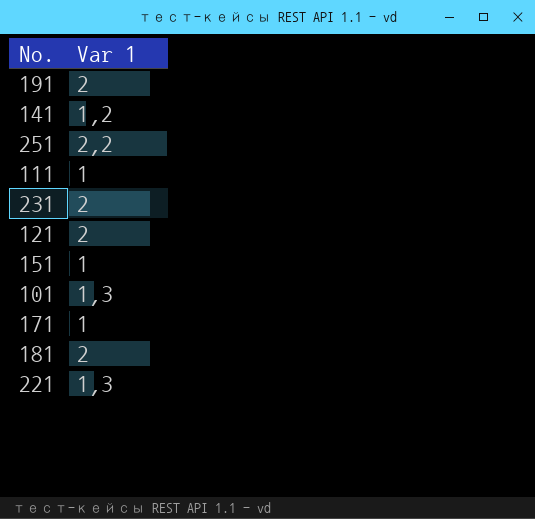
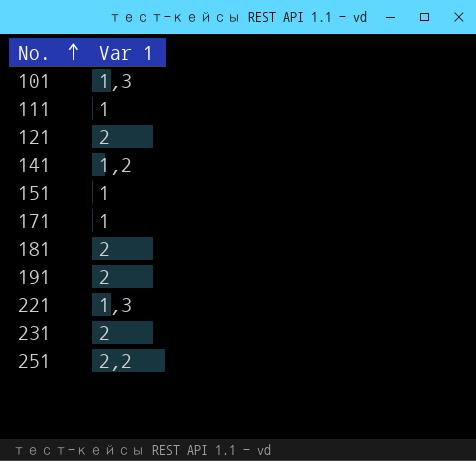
row order: none -> No. ascending

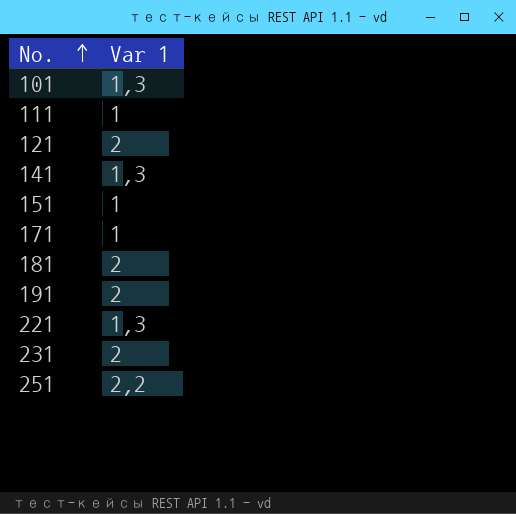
141 | Var 1: 1,2 -> 1,3

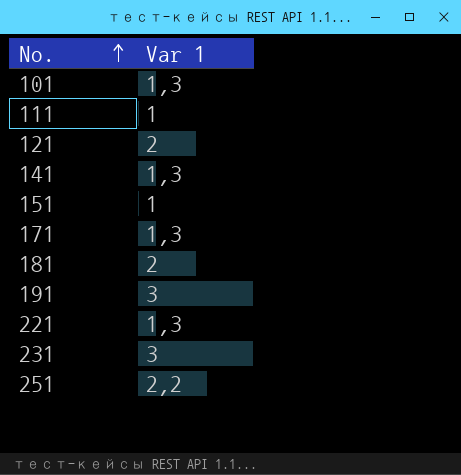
171 | Var 1: 1 -> 1,3
191 | Var 1: 2 -> 3
231 | Var 1: 2 -> 3

